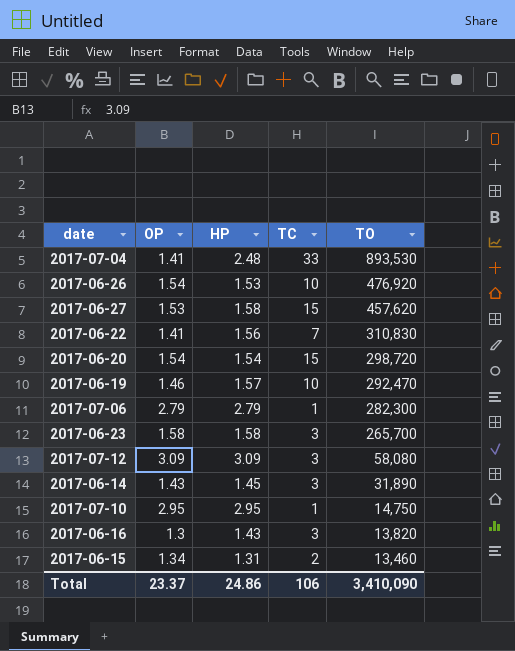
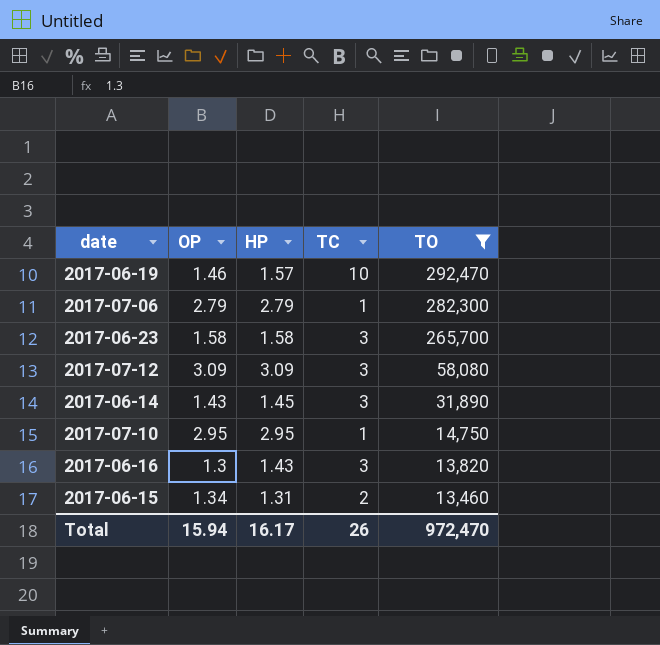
filter: none -> TO <= 292,470
Total | OP: 23.37 -> 15.94
Total | HP: 24.86 -> 16.17
Total | TC: 106 -> 26
Total | TO: 3,410,090 -> 972,470

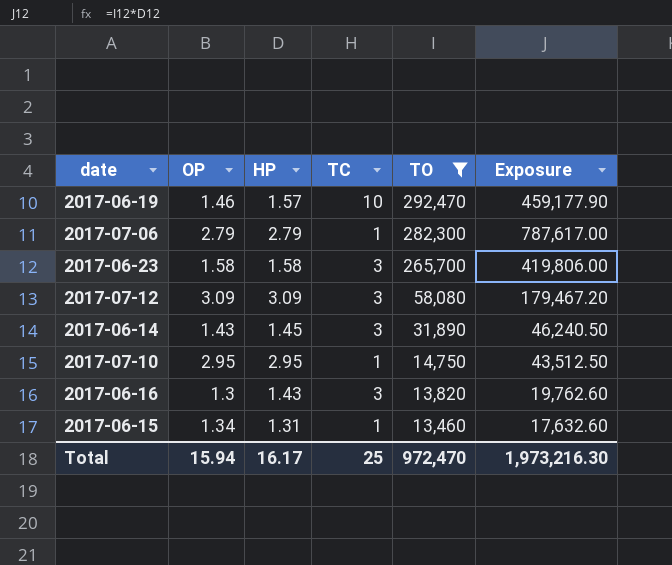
column Exposure | formula: none -> [HP] * [TO]
2017-06-15 | TC: 2 -> 1
Total | TC: 26 -> 25

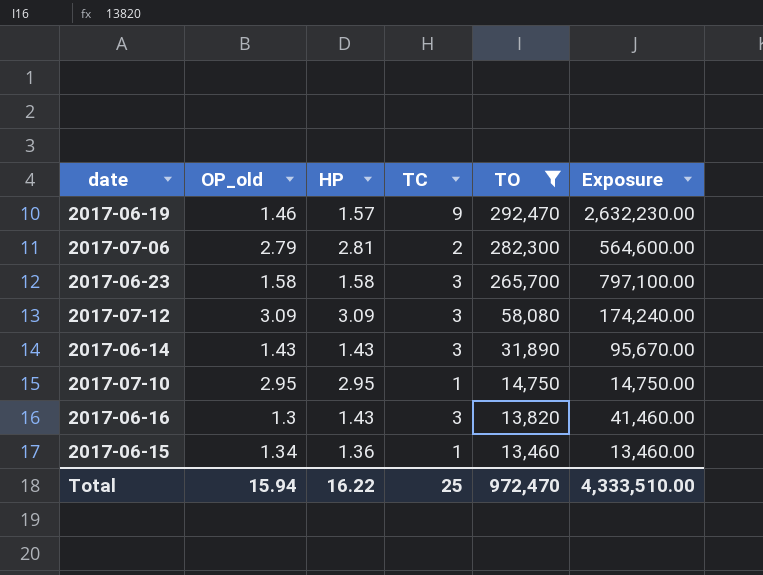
column name: OP -> OP_old
column Exposure | formula: [HP] * [TO] -> [TC] * [TO]
2017-06-19 | TC: 10 -> 9
2017-07-06 | HP: 2.79 -> 2.81
2017-07-06 | TC: 1 -> 2
2017-06-14 | HP: 1.45 -> 1.43
2017-06-15 | HP: 1.31 -> 1.36
Total | HP: 16.17 -> 16.22
Total | Exposure: 1,973,216.30 -> 4,333,510.00

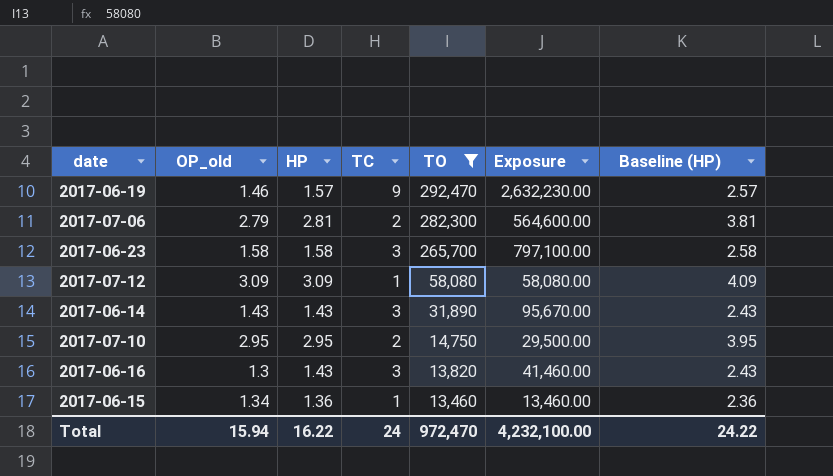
column Baseline (HP) | formula: none -> [HP] + 1
2017-07-12 | TC: 3 -> 1
2017-07-12 | Exposure: 174,240.00 -> 58,080.00
2017-07-10 | TC: 1 -> 2
2017-07-10 | Exposure: 14,750.00 -> 29,500.00
Total | TC: 25 -> 24
Total | Exposure: 4,333,510.00 -> 4,232,100.00

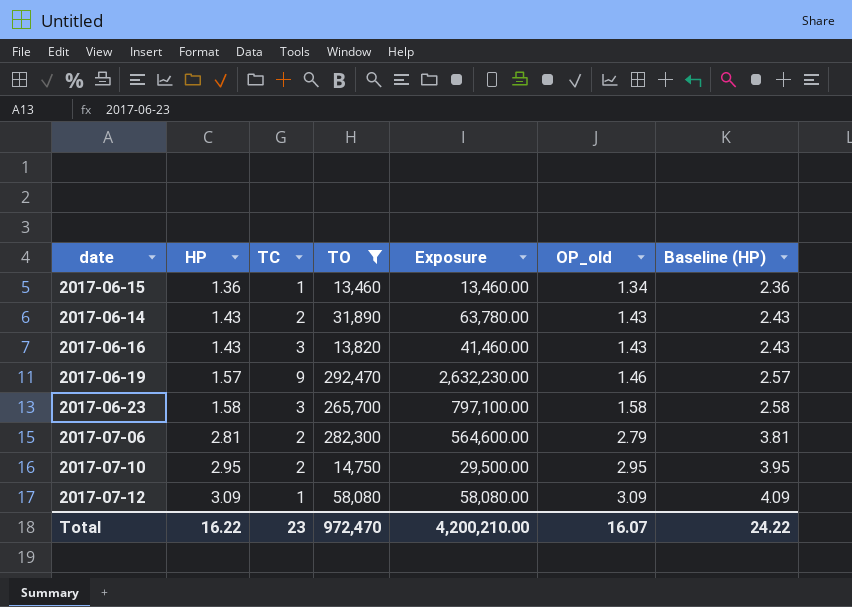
row order: TO descending -> HP ascending
column OP_old | position: 2 -> 6
2017-06-14 | TC: 3 -> 2
2017-06-14 | Exposure: 95,670.00 -> 63,780.00
2017-06-16 | OP_old: 1.3 -> 1.43
Total | TC: 24 -> 23
Total | Exposure: 4,232,100.00 -> 4,200,210.00
Total | OP_old: 15.94 -> 16.07

